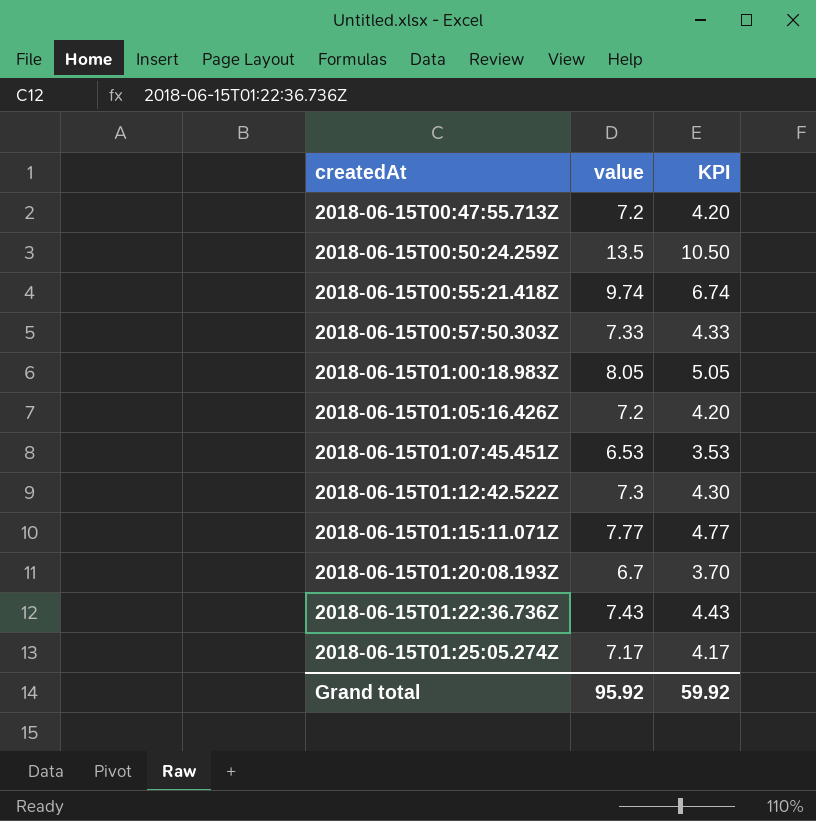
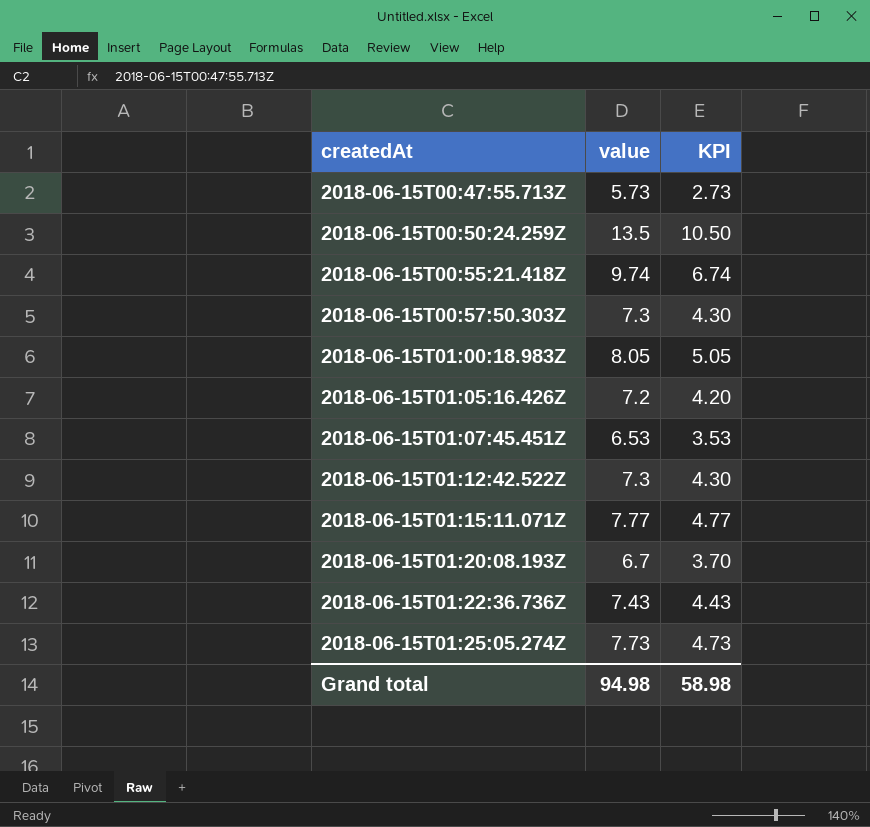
2018-06-15T00:47:55.713Z | value: 7.2 -> 5.73
2018-06-15T00:47:55.713Z | KPI: 4.20 -> 2.73
2018-06-15T00:57:50.303Z | value: 7.33 -> 7.3
2018-06-15T00:57:50.303Z | KPI: 4.33 -> 4.30
2018-06-15T01:25:05.274Z | value: 7.17 -> 7.73
2018-06-15T01:25:05.274Z | KPI: 4.17 -> 4.73
Grand total | value: 95.92 -> 94.98
Grand total | KPI: 59.92 -> 58.98

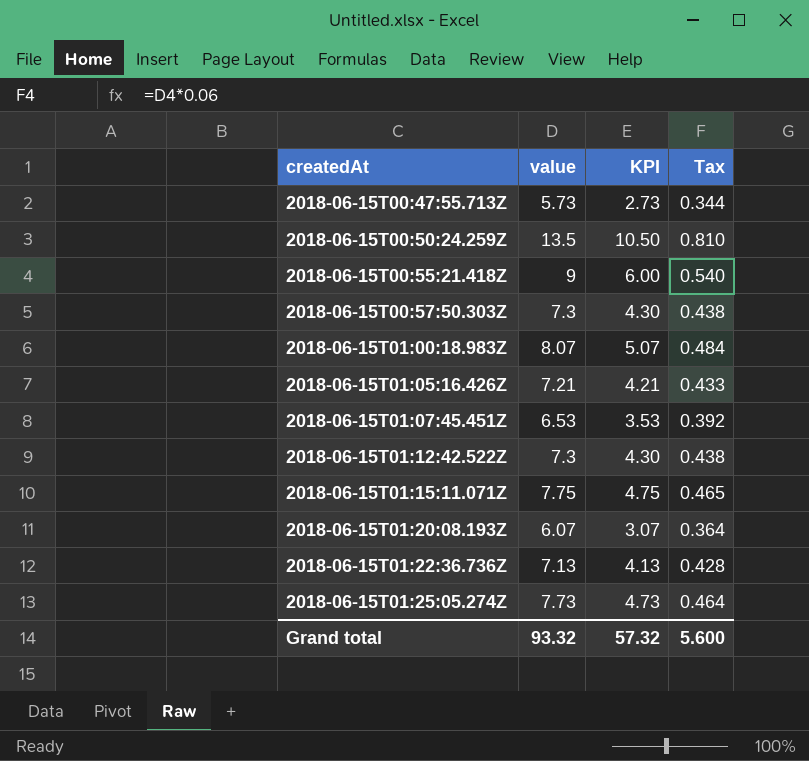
column Tax | formula: none -> [value] * 0.06
2018-06-15T00:55:21.418Z | value: 9.74 -> 9
2018-06-15T00:55:21.418Z | KPI: 6.74 -> 6.00
2018-06-15T01:00:18.983Z | value: 8.05 -> 8.07
2018-06-15T01:00:18.983Z | KPI: 5.05 -> 5.07
2018-06-15T01:05:16.426Z | value: 7.2 -> 7.21
2018-06-15T01:05:16.426Z | KPI: 4.20 -> 4.21
2018-06-15T01:15:11.071Z | value: 7.77 -> 7.75
2018-06-15T01:15:11.071Z | KPI: 4.77 -> 4.75
2018-06-15T01:20:08.193Z | value: 6.7 -> 6.07
2018-06-15T01:20:08.193Z | KPI: 3.70 -> 3.07
2018-06-15T01:22:36.736Z | value: 7.43 -> 7.13
2018-06-15T01:22:36.736Z | KPI: 4.43 -> 4.13
Grand total | value: 94.98 -> 93.32
Grand total | KPI: 58.98 -> 57.32

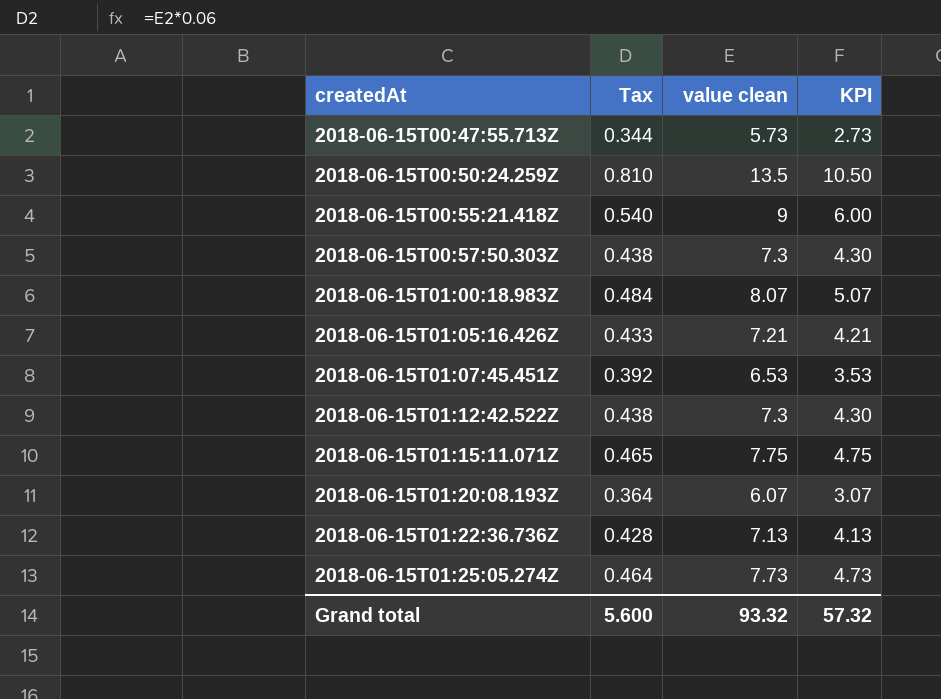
column Tax | position: 4 -> 2
column name: value -> value clean

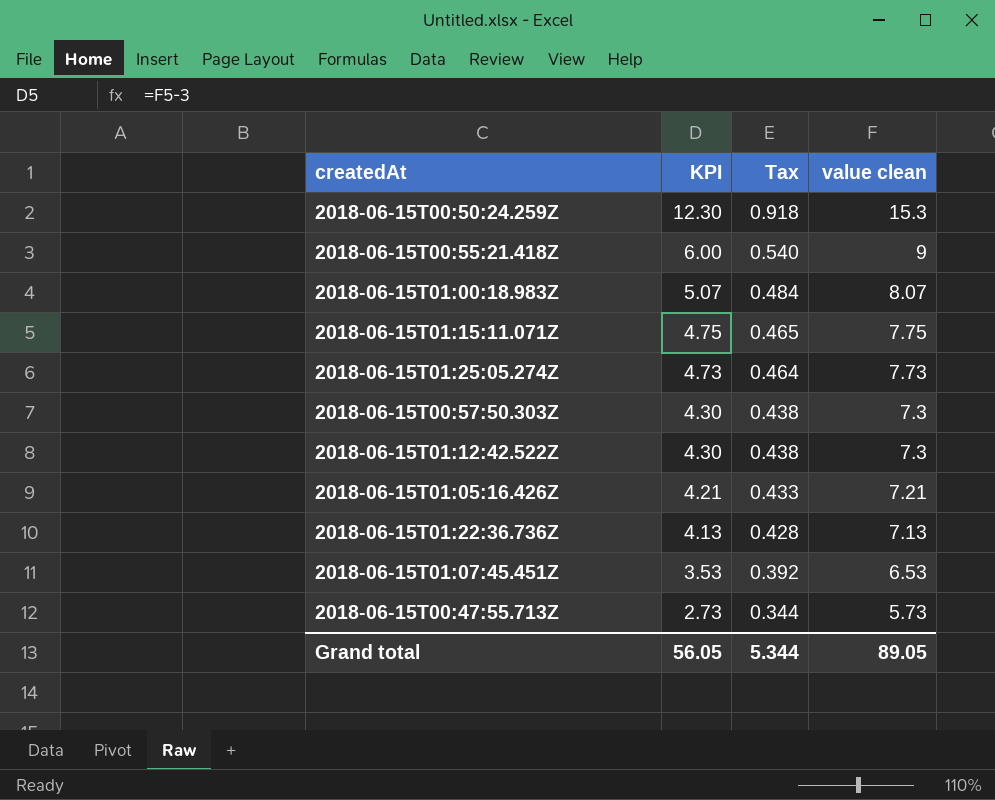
row order: createdAt ascending -> KPI descending
column KPI | position: 4 -> 2
row 2018-06-15T01:20:08.193Z: 0.364 | 6.07 | 3.07 -> none
2018-06-15T00:50:24.259Z | KPI: 10.50 -> 12.30
2018-06-15T00:50:24.259Z | Tax: 0.810 -> 0.918
2018-06-15T00:50:24.259Z | value clean: 13.5 -> 15.3
Grand total | KPI: 57.32 -> 56.05
Grand total | Tax: 5.600 -> 5.344
Grand total | value clean: 93.32 -> 89.05

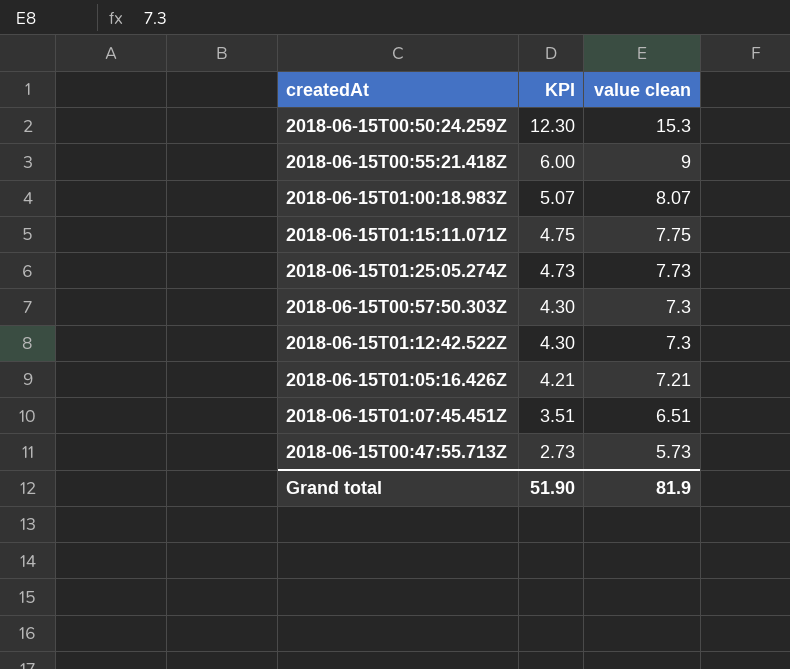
column Tax | formula: [value clean] * 0.06 -> none
row 2018-06-15T01:22:36.736Z: 4.13 | 0.428 | 7.13 -> none
2018-06-15T01:07:45.451Z | KPI: 3.53 -> 3.51
2018-06-15T01:07:45.451Z | value clean: 6.53 -> 6.51
Grand total | KPI: 56.05 -> 51.90
Grand total | value clean: 89.05 -> 81.9

